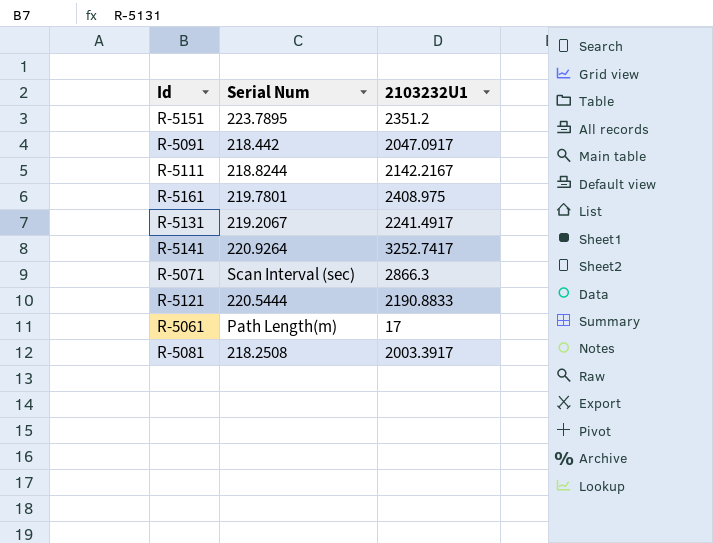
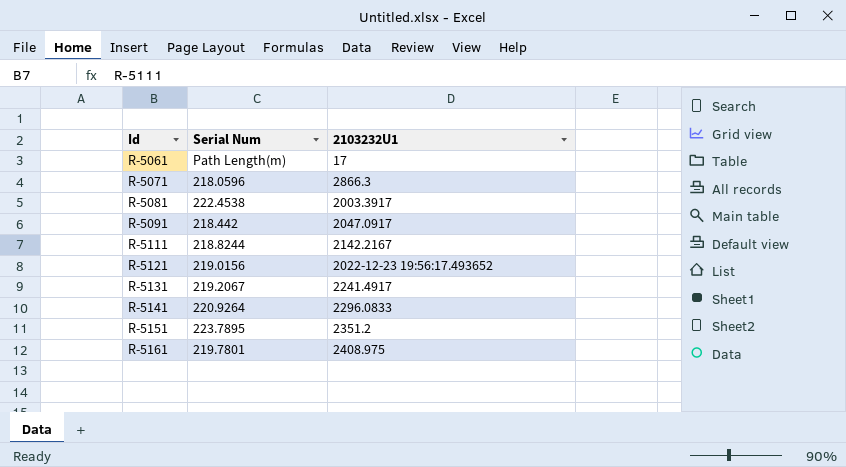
row order: none -> Id ascending
R-5071 | Serial Num: Scan Interval (sec) -> 218.0596
R-5081 | Serial Num: 218.2508 -> 222.4538
R-5121 | Serial Num: 220.5444 -> 219.0156
R-5121 | 2103232U1: 2190.8833 -> 2022-12-23 19:56:17.493652
R-5141 | 2103232U1: 3252.7417 -> 2296.0833

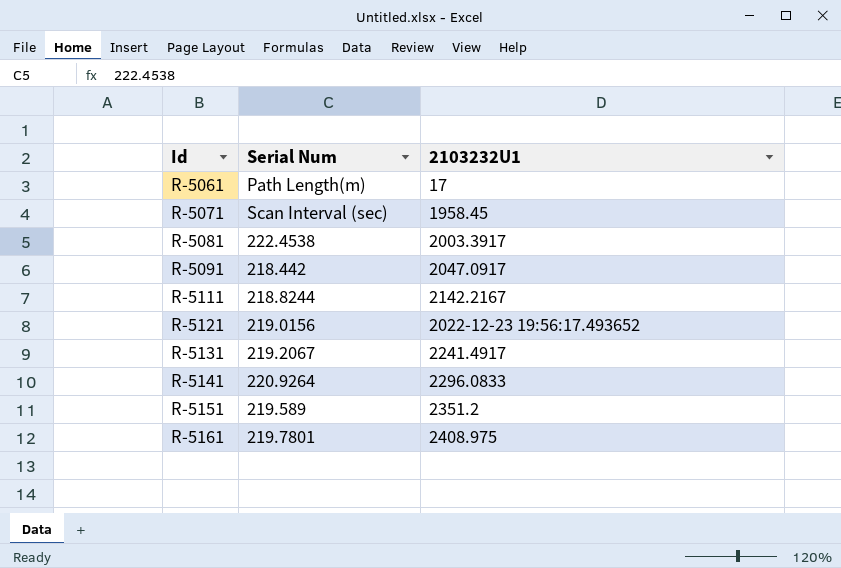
R-5071 | Serial Num: 218.0596 -> Scan Interval (sec)
R-5071 | 2103232U1: 2866.3 -> 1958.45
R-5151 | Serial Num: 223.7895 -> 219.589

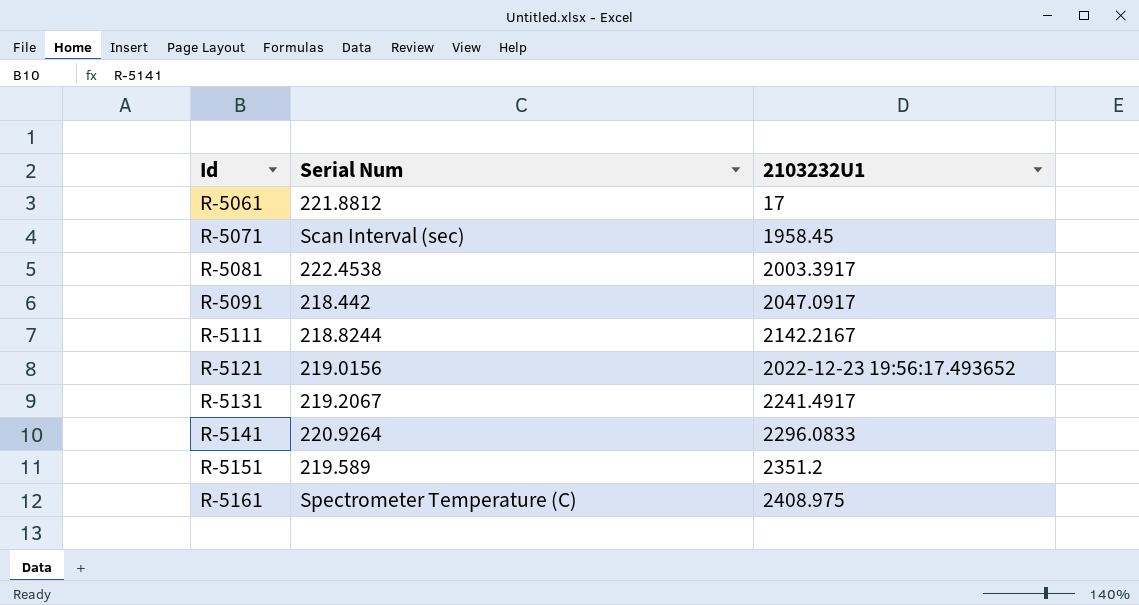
R-5061 | Serial Num: Path Length(m) -> 221.8812
R-5161 | Serial Num: 219.7801 -> Spectrometer Temperature (C)

